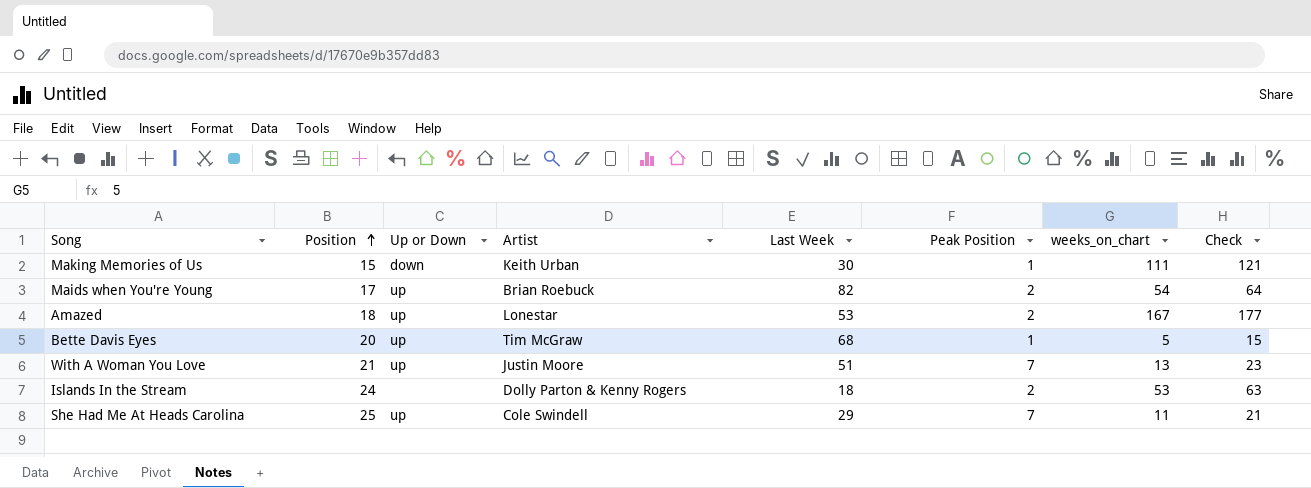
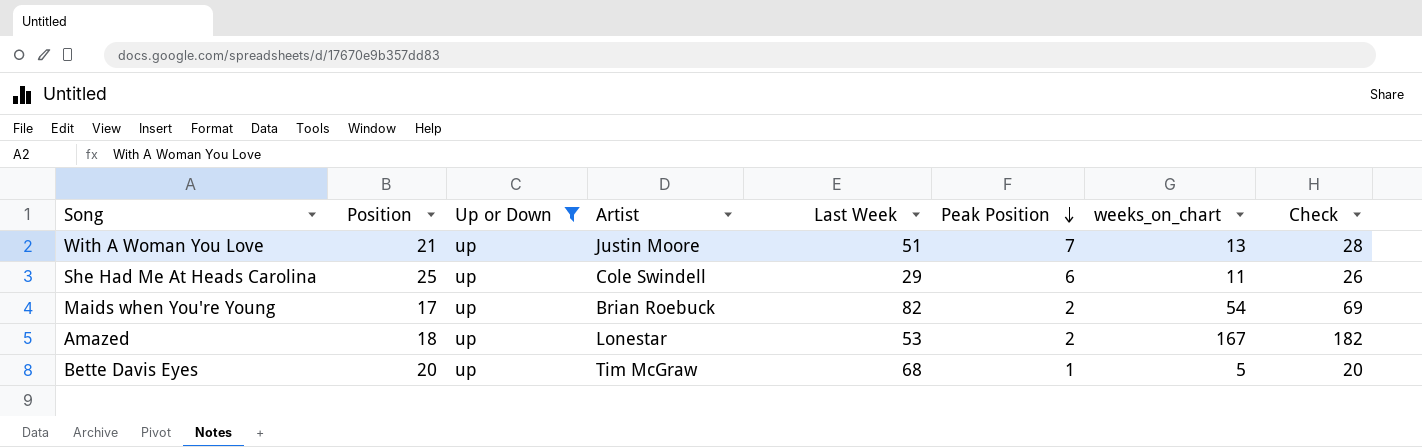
filter: none -> Up or Down = up
row order: Position ascending -> Peak Position descending
column Check | formula: [weeks_on_chart] + 10 -> [weeks_on_chart] + 15
She Had Me At Heads Carolina | Peak Position: 7 -> 6

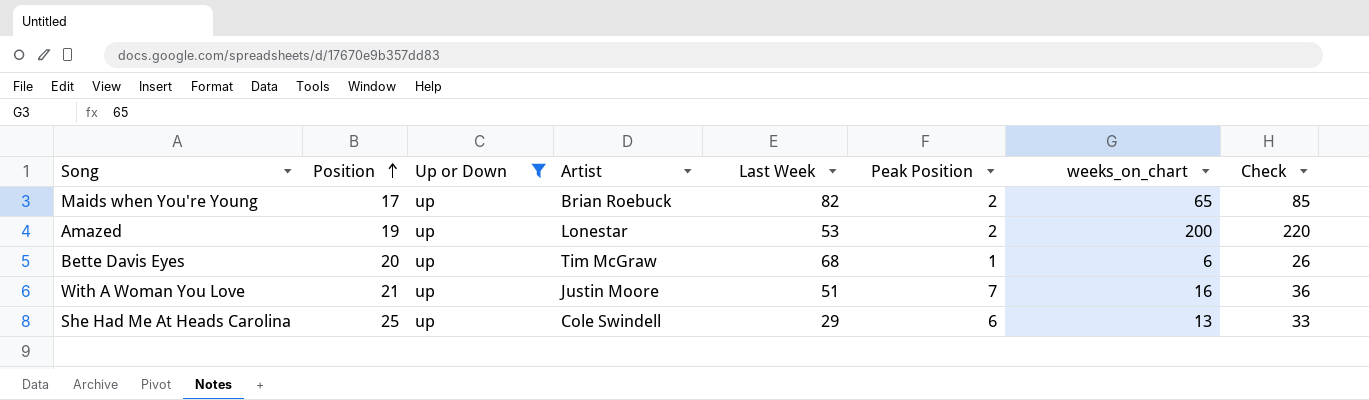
row order: Peak Position descending -> Position ascending
column Check | formula: [weeks_on_chart] + 15 -> [weeks_on_chart] + 20
Maids when You're Young | weeks_on_chart: 54 -> 65
Amazed | Position: 18 -> 19
Amazed | weeks_on_chart: 167 -> 200
Bette Davis Eyes | weeks_on_chart: 5 -> 6
With A Woman You Love | weeks_on_chart: 13 -> 16
She Had Me At Heads Carolina | weeks_on_chart: 11 -> 13

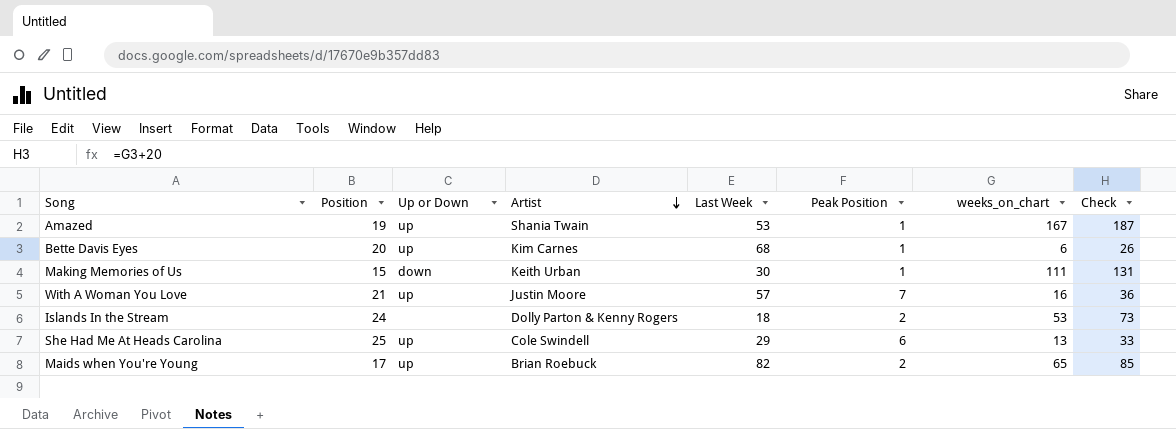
filter: Up or Down = up -> none
row order: Position ascending -> Artist descending
Amazed | Artist: Lonestar -> Shania Twain
Amazed | Peak Position: 2 -> 1
Amazed | weeks_on_chart: 200 -> 167
Amazed | Check: 220 -> 187
Bette Davis Eyes | Artist: Tim McGraw -> Kim Carnes
With A Woman You Love | Last Week: 51 -> 57

